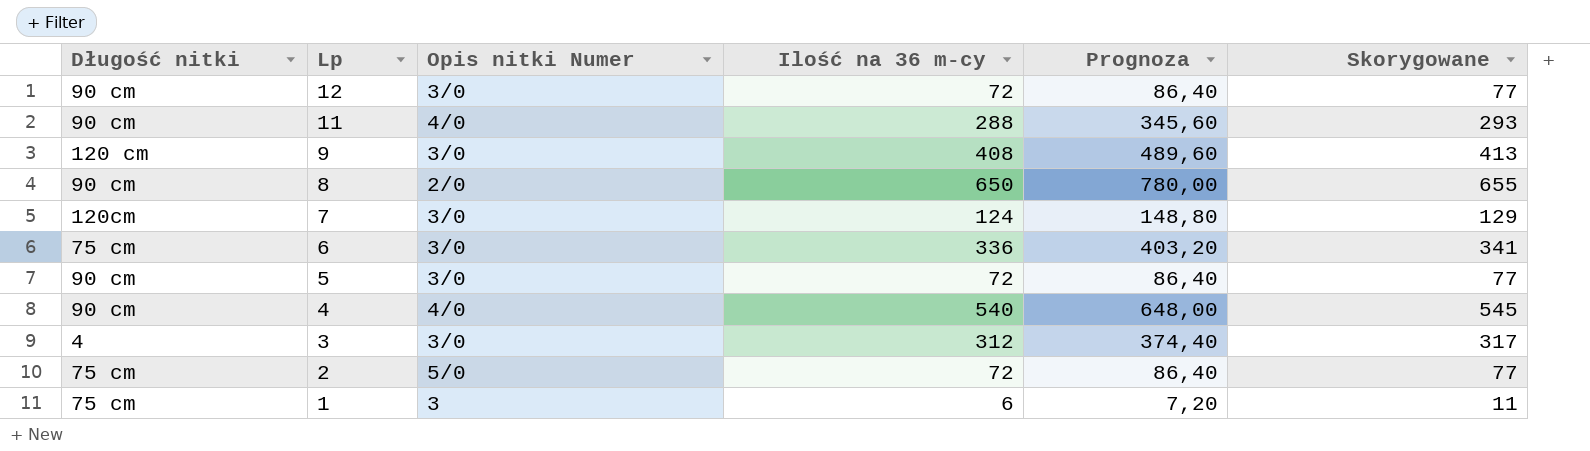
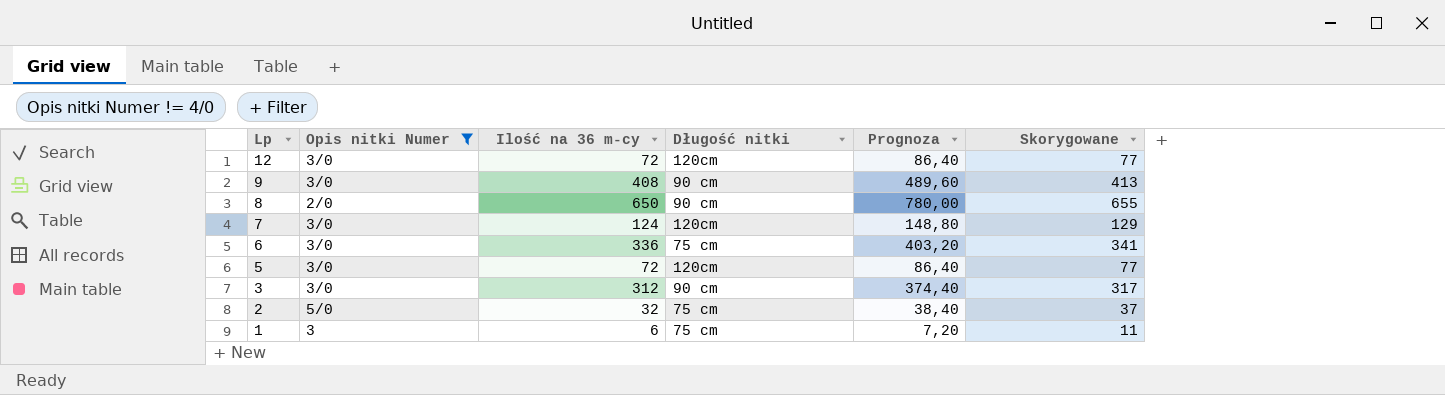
filter: none -> Opis nitki Numer != 4/0
column Długość nitki | position: 1 -> 4
12 | Długość nitki: 90 cm -> 120cm
9 | Długość nitki: 120 cm -> 90 cm
5 | Długość nitki: 90 cm -> 120cm
3 | Długość nitki: 4 -> 90 cm
2 | Ilość na 36 m-cy: 72 -> 32
2 | Prognoza: 86,40 -> 38,40
2 | Skorygowane: 77 -> 37

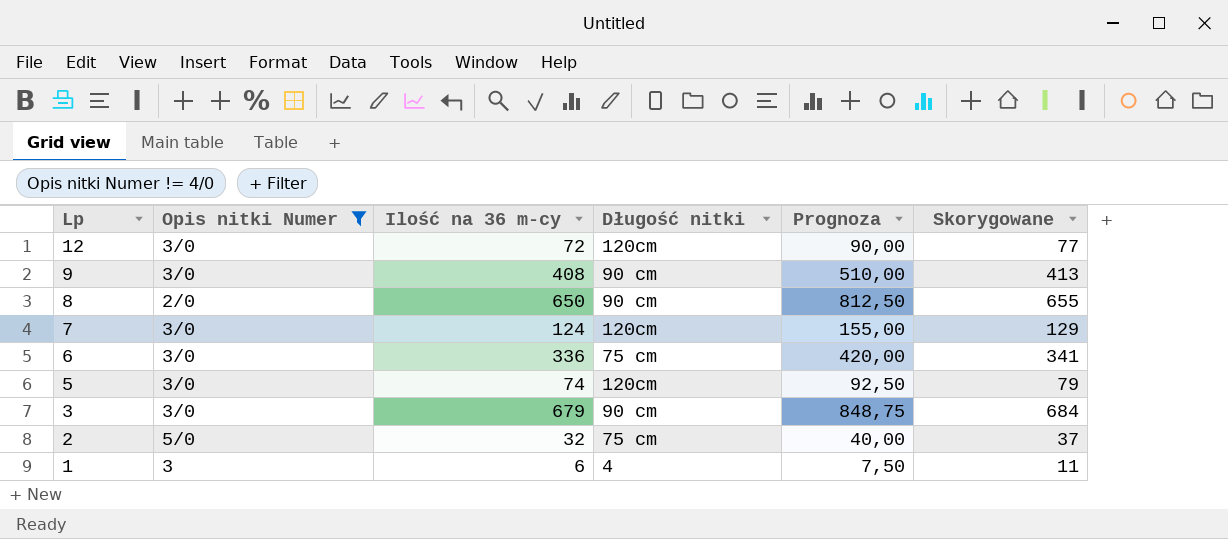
column Prognoza | formula: [Ilość na 36 m-cy] * 1,2 -> [Ilość na 36 m-cy] * 1,25
5 | Ilość na 36 m-cy: 72 -> 74
5 | Skorygowane: 77 -> 79
3 | Ilość na 36 m-cy: 312 -> 679
3 | Skorygowane: 317 -> 684
1 | Długość nitki: 75 cm -> 4

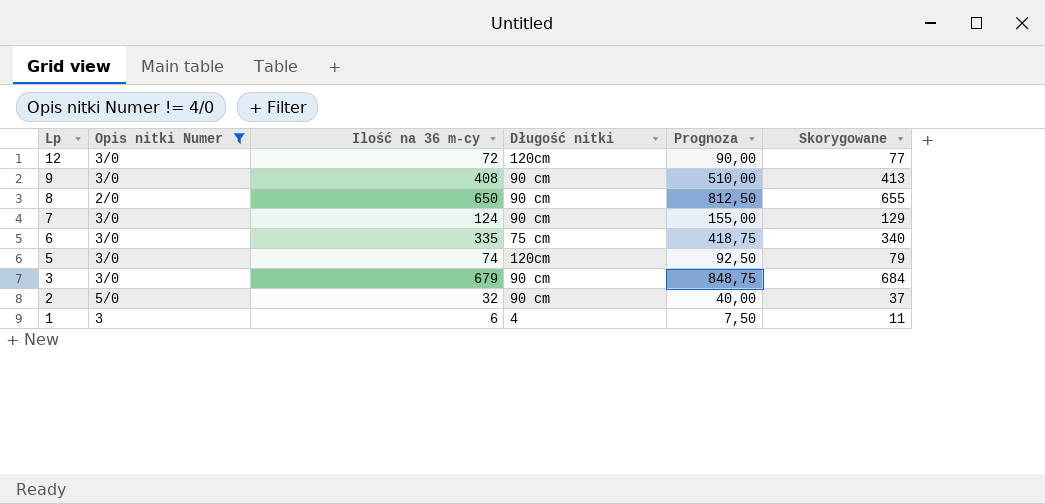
7 | Długość nitki: 120cm -> 90 cm
6 | Ilość na 36 m-cy: 336 -> 335
6 | Prognoza: 420,00 -> 418,75
6 | Skorygowane: 341 -> 340
2 | Długość nitki: 75 cm -> 90 cm

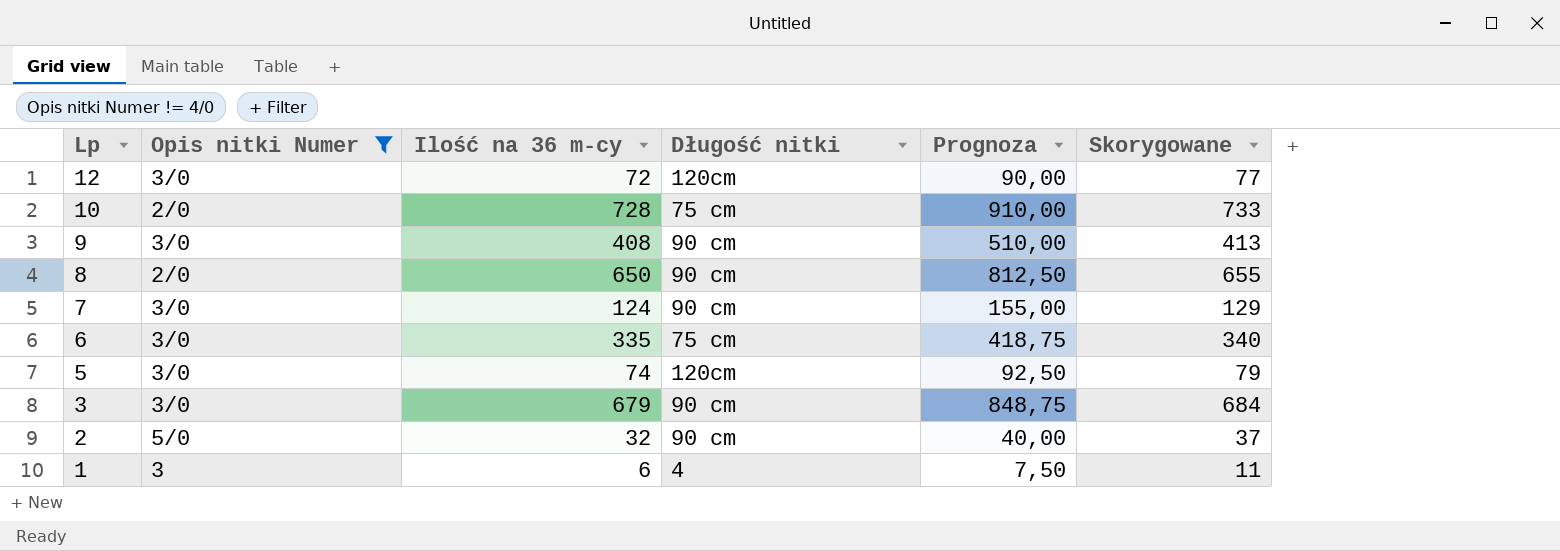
row 10: none -> 2/0 | 728 | 75 cm | 910,00 | 733

